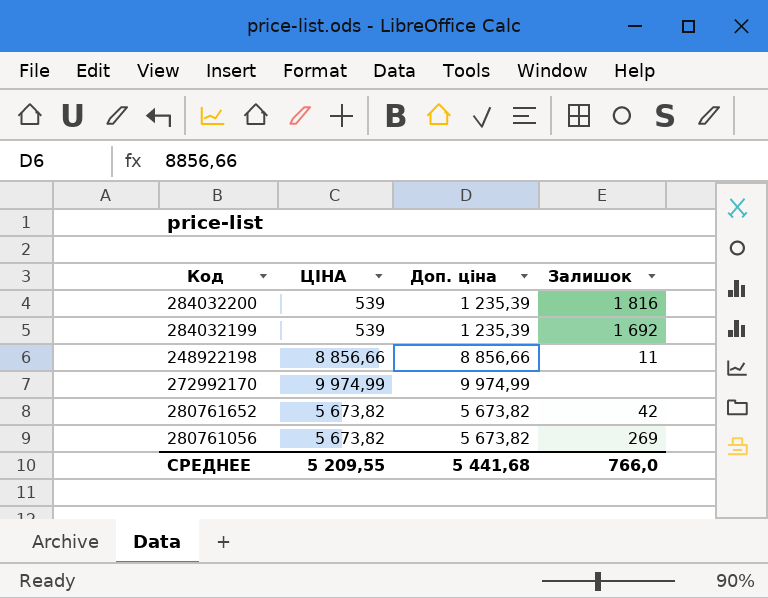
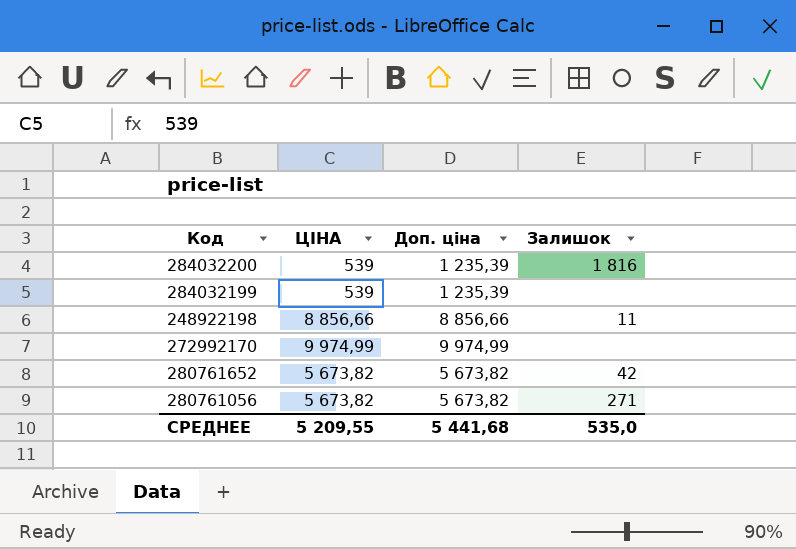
284032199 | Залишок: 1 692 -> none
280761056 | Залишок: 269 -> 271
СРЕДНЕЕ | Залишок: 766,0 -> 535,0

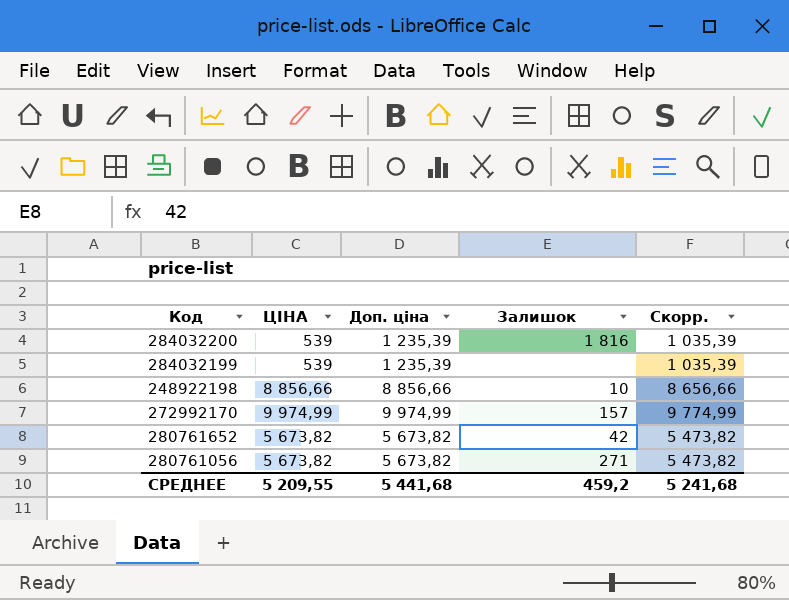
column Скорр. | formula: none -> [Доп. ціна] - 200
248922198 | Залишок: 11 -> 10
272992170 | Залишок: none -> 157
СРЕДНЕЕ | Залишок: 535,0 -> 459,2

